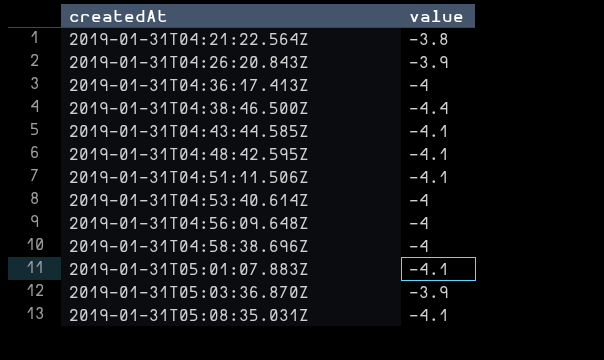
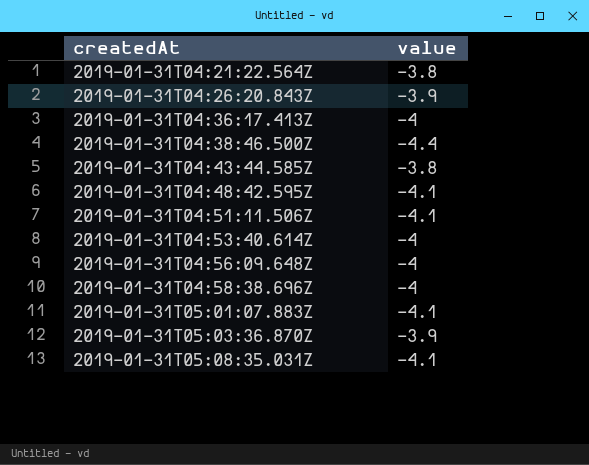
2019-01-31T04:43:44.585Z | value: -4.1 -> -3.8

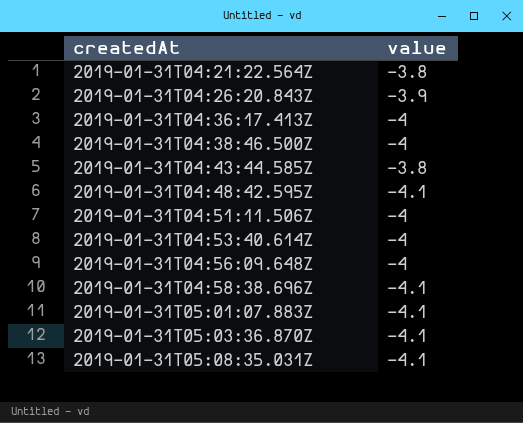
2019-01-31T04:38:46.500Z | value: -4.4 -> -4
2019-01-31T04:51:11.506Z | value: -4.1 -> -4
2019-01-31T04:58:38.696Z | value: -4 -> -4.1
2019-01-31T05:03:36.870Z | value: -3.9 -> -4.1

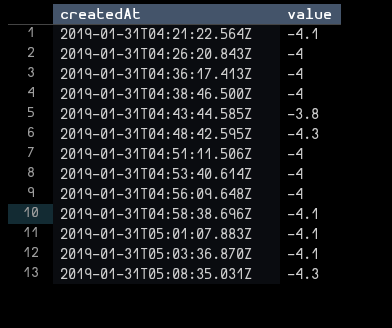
2019-01-31T04:21:22.564Z | value: -3.8 -> -4.1
2019-01-31T04:26:20.843Z | value: -3.9 -> -4
2019-01-31T04:48:42.595Z | value: -4.1 -> -4.3
2019-01-31T05:08:35.031Z | value: -4.1 -> -4.3

